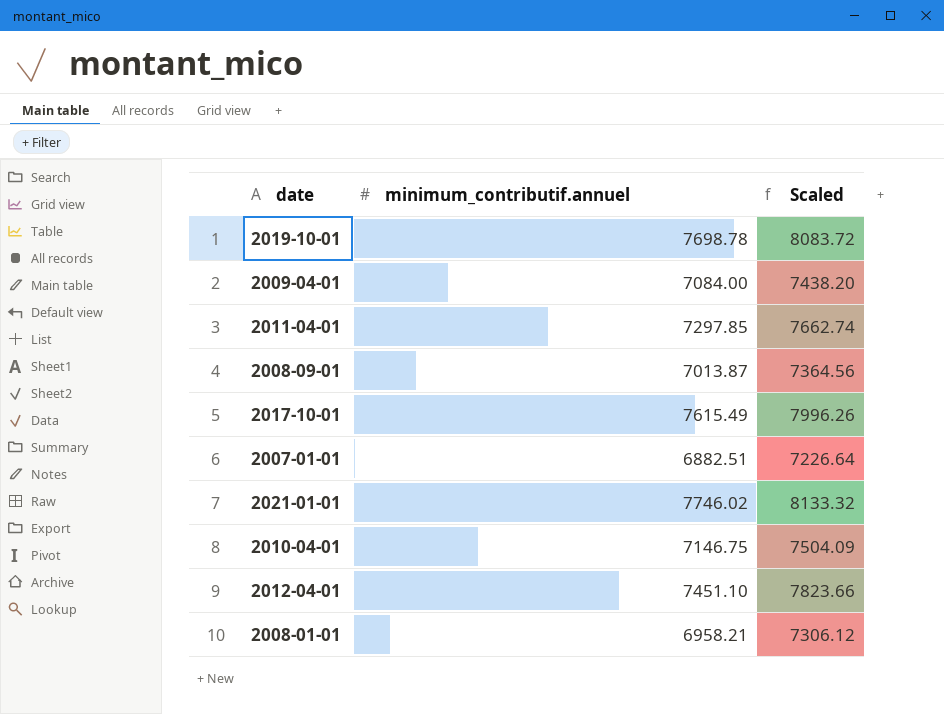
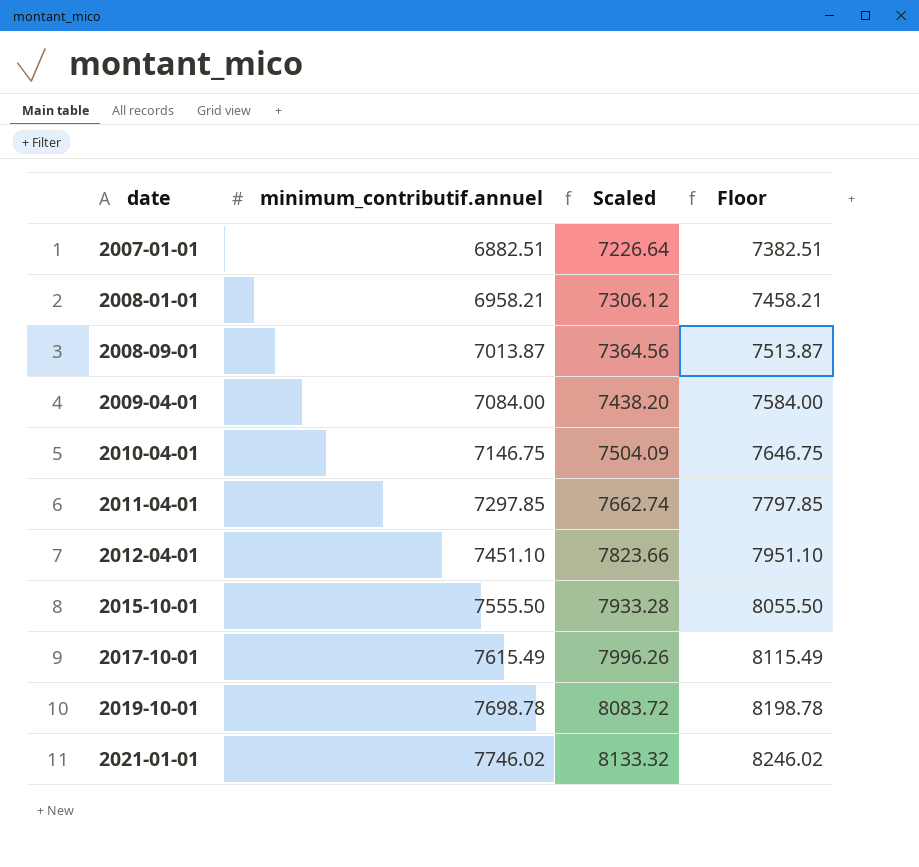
row order: none -> date ascending
column Floor | formula: none -> [minimum_contributif.annuel] + 500
row 2015-10-01: none -> 7555.50 | 7933.28 | 8055.50

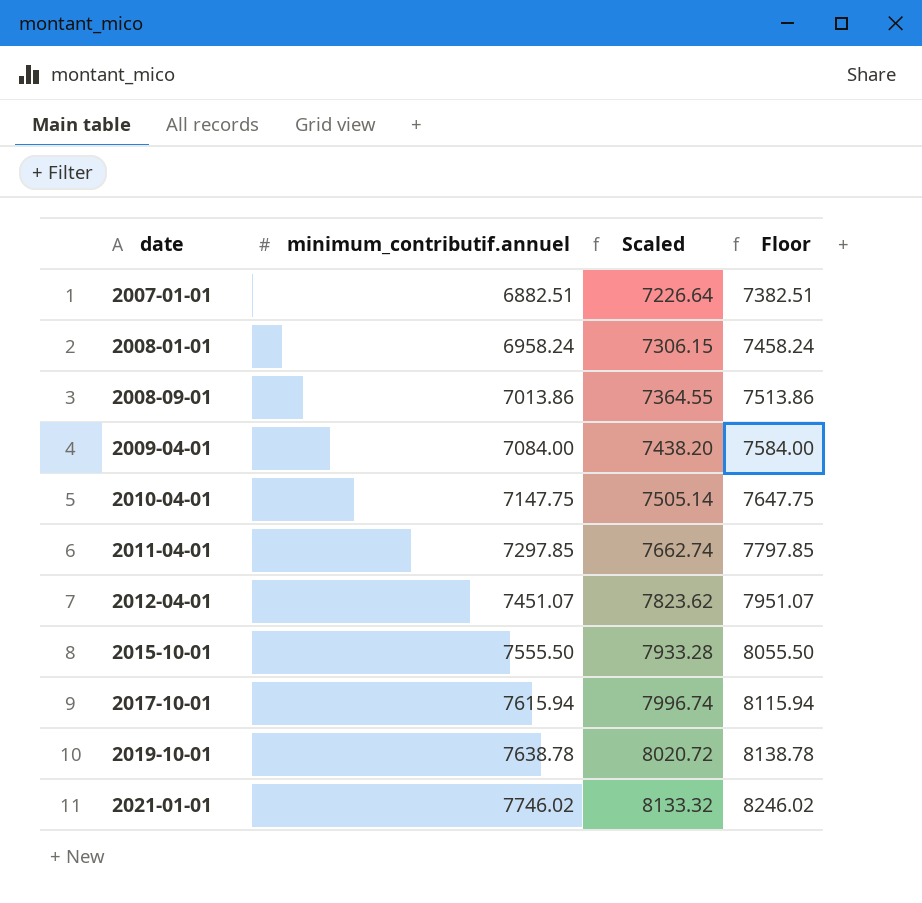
2008-01-01 | minimum_contributif.annuel: 6958.21 -> 6958.24
2008-01-01 | Scaled: 7306.12 -> 7306.15
2008-01-01 | Floor: 7458.21 -> 7458.24
2008-09-01 | minimum_contributif.annuel: 7013.87 -> 7013.86
2008-09-01 | Scaled: 7364.56 -> 7364.55
2008-09-01 | Floor: 7513.87 -> 7513.86
2010-04-01 | minimum_contributif.annuel: 7146.75 -> 7147.75
2010-04-01 | Scaled: 7504.09 -> 7505.14
2010-04-01 | Floor: 7646.75 -> 7647.75
2012-04-01 | minimum_contributif.annuel: 7451.10 -> 7451.07
2012-04-01 | Scaled: 7823.66 -> 7823.62
2012-04-01 | Floor: 7951.10 -> 7951.07
2017-10-01 | minimum_contributif.annuel: 7615.49 -> 7615.94
2017-10-01 | Scaled: 7996.26 -> 7996.74
2017-10-01 | Floor: 8115.49 -> 8115.94
2019-10-01 | minimum_contributif.annuel: 7698.78 -> 7638.78
2019-10-01 | Scaled: 8083.72 -> 8020.72
2019-10-01 | Floor: 8198.78 -> 8138.78

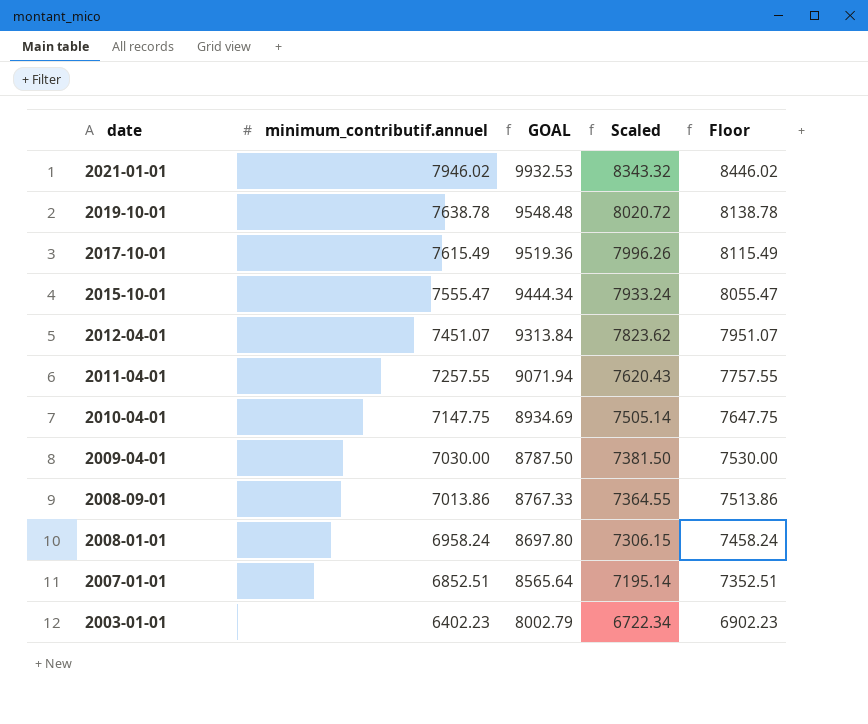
row order: date ascending -> date descending
column GOAL | formula: none -> [minimum_contributif.annuel] * 1.25
2021-01-01 | minimum_contributif.annuel: 7746.02 -> 7946.02
2021-01-01 | Scaled: 8133.32 -> 8343.32
2021-01-01 | Floor: 8246.02 -> 8446.02
2017-10-01 | minimum_contributif.annuel: 7615.94 -> 7615.49
2017-10-01 | Scaled: 7996.74 -> 7996.26
2017-10-01 | Floor: 8115.94 -> 8115.49
2015-10-01 | minimum_contributif.annuel: 7555.50 -> 7555.47
2015-10-01 | Scaled: 7933.28 -> 7933.24
2015-10-01 | Floor: 8055.50 -> 8055.47
2011-04-01 | minimum_contributif.annuel: 7297.85 -> 7257.55
2011-04-01 | Scaled: 7662.74 -> 7620.43
2011-04-01 | Floor: 7797.85 -> 7757.55
2009-04-01 | minimum_contributif.annuel: 7084.00 -> 7030.00
2009-04-01 | Scaled: 7438.20 -> 7381.50
2009-04-01 | Floor: 7584.00 -> 7530.00
2007-01-01 | minimum_contributif.annuel: 6882.51 -> 6852.51
2007-01-01 | Scaled: 7226.64 -> 7195.14
2007-01-01 | Floor: 7382.51 -> 7352.51
row 2003-01-01: none -> 6402.23 | 8002.79 | 6722.34 | 6902.23

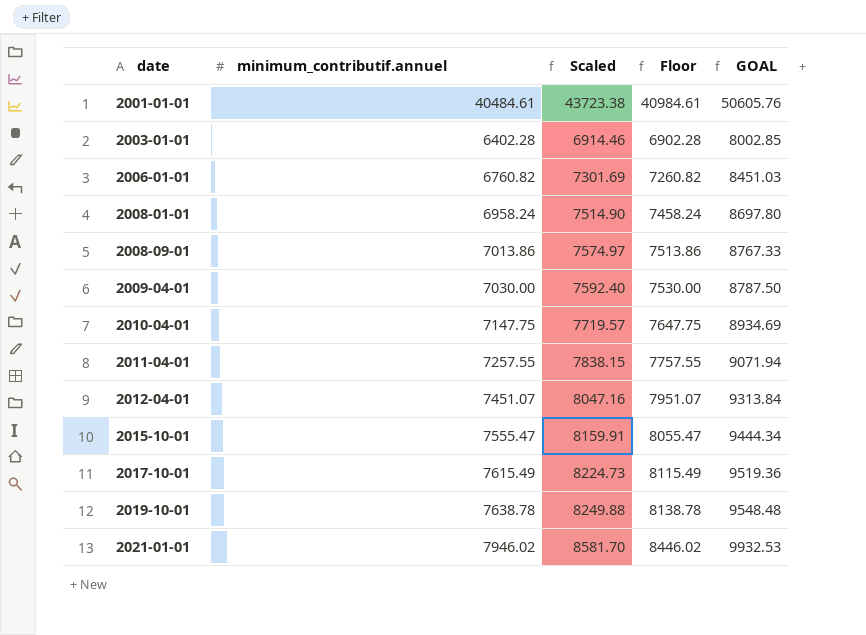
row order: date descending -> date ascending
column Scaled | formula: [minimum_contributif.annuel] * 1.05 -> [minimum_contributif.annuel] * 1.08
column GOAL | position: 3 -> 5
row 2007-01-01: 6852.51 | 8565.64 | 7195.14 | 7352.51 -> none
row 2001-01-01: none -> 40484.61 | 43723.38 | 40984.61 | 50605.76
2003-01-01 | minimum_contributif.annuel: 6402.23 -> 6402.28
2003-01-01 | Floor: 6902.23 -> 6902.28
2003-01-01 | GOAL: 8002.79 -> 8002.85
row 2006-01-01: none -> 6760.82 | 7301.69 | 7260.82 | 8451.03

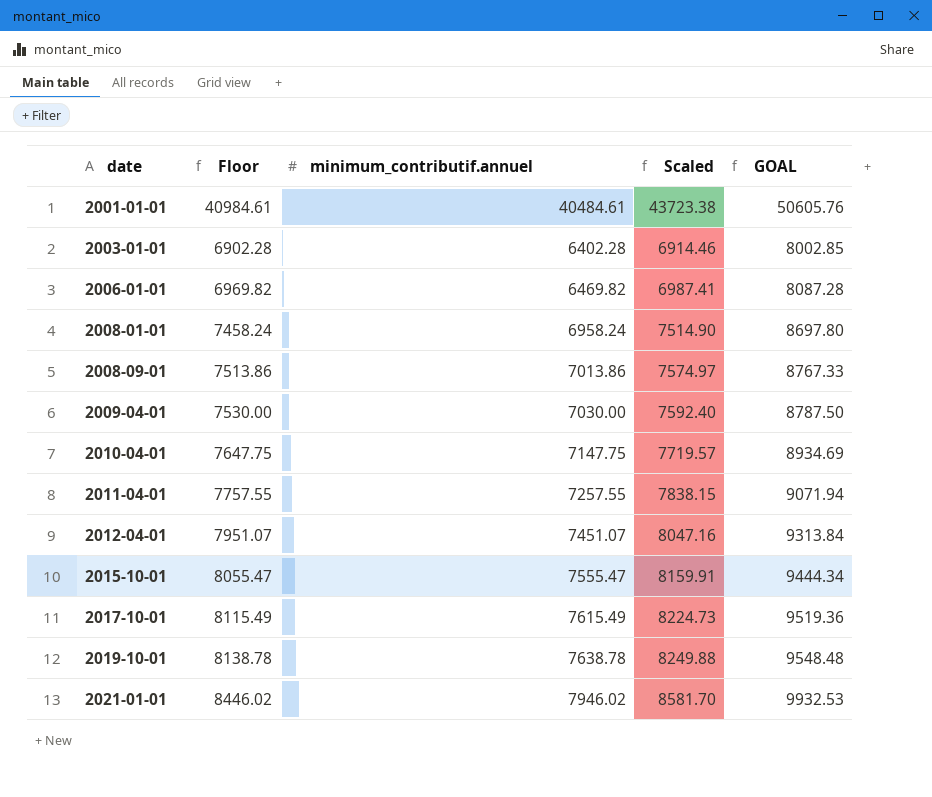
column Floor | position: 4 -> 2
2006-01-01 | Floor: 7260.82 -> 6969.82
2006-01-01 | minimum_contributif.annuel: 6760.82 -> 6469.82
2006-01-01 | Scaled: 7301.69 -> 6987.41
2006-01-01 | GOAL: 8451.03 -> 8087.28

